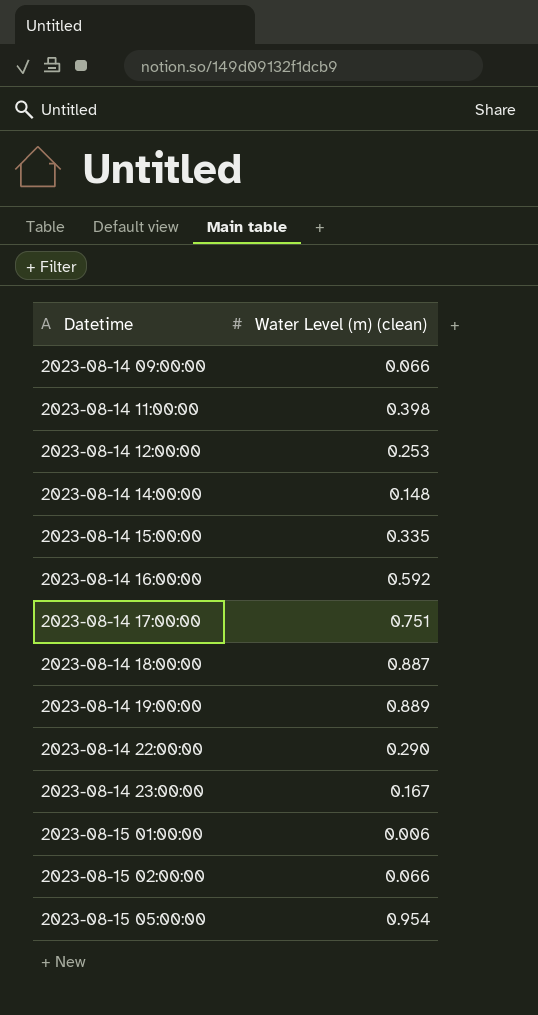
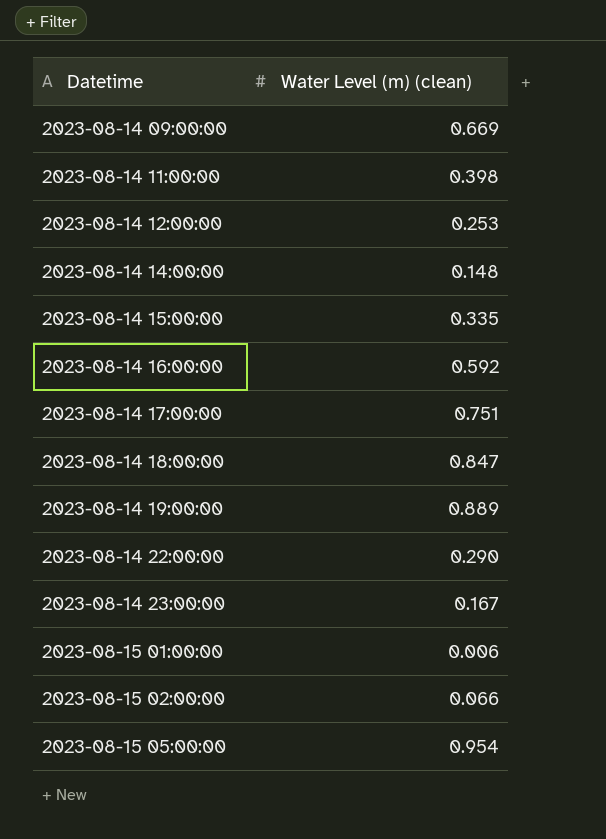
2023-08-14 09:00:00 | Water Level (m) (clean): 0.066 -> 0.669
2023-08-14 18:00:00 | Water Level (m) (clean): 0.887 -> 0.847

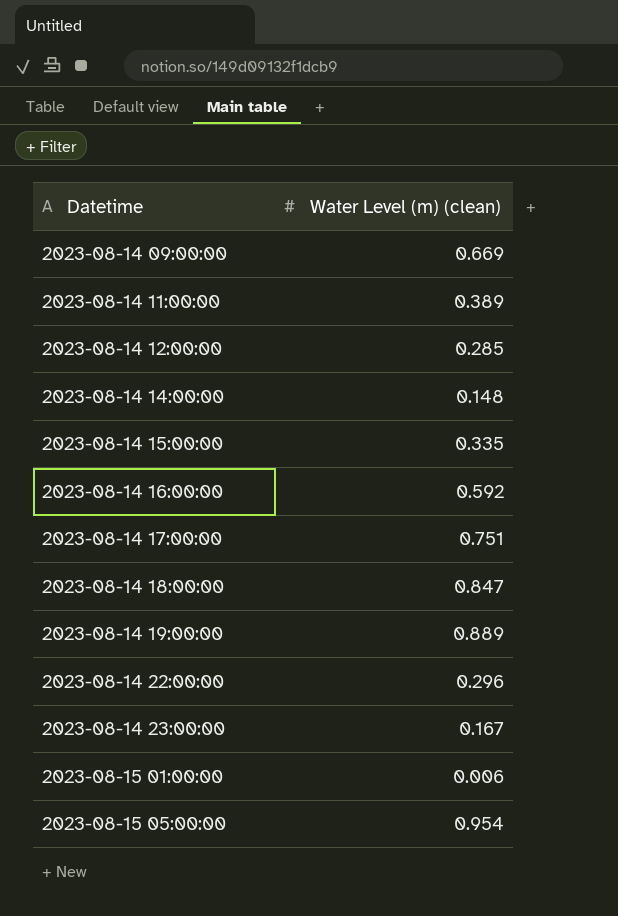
row 2023-08-15 02:00:00: 0.066 -> none
2023-08-14 11:00:00 | Water Level (m) (clean): 0.398 -> 0.389
2023-08-14 12:00:00 | Water Level (m) (clean): 0.253 -> 0.285
2023-08-14 22:00:00 | Water Level (m) (clean): 0.290 -> 0.296

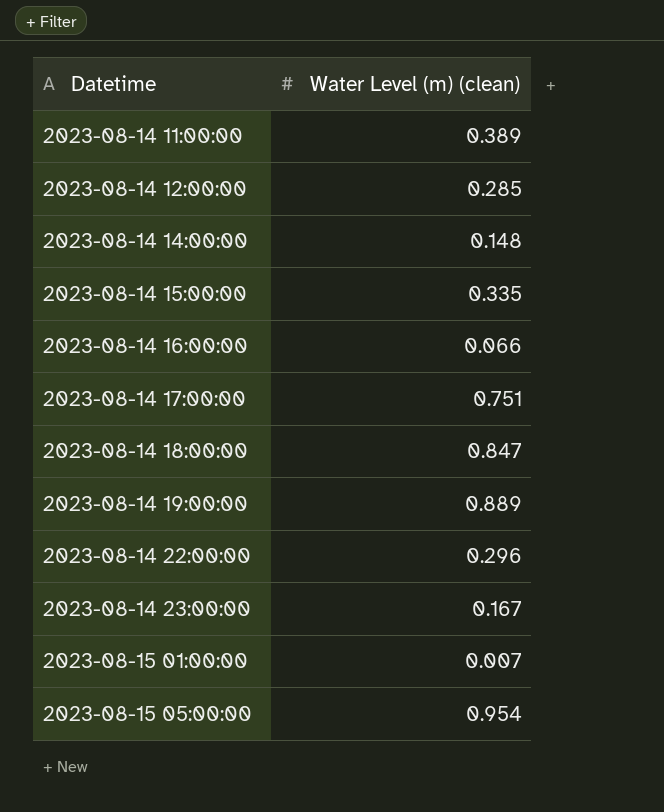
row 2023-08-14 09:00:00: 0.669 -> none
2023-08-14 16:00:00 | Water Level (m) (clean): 0.592 -> 0.066
2023-08-15 01:00:00 | Water Level (m) (clean): 0.006 -> 0.007

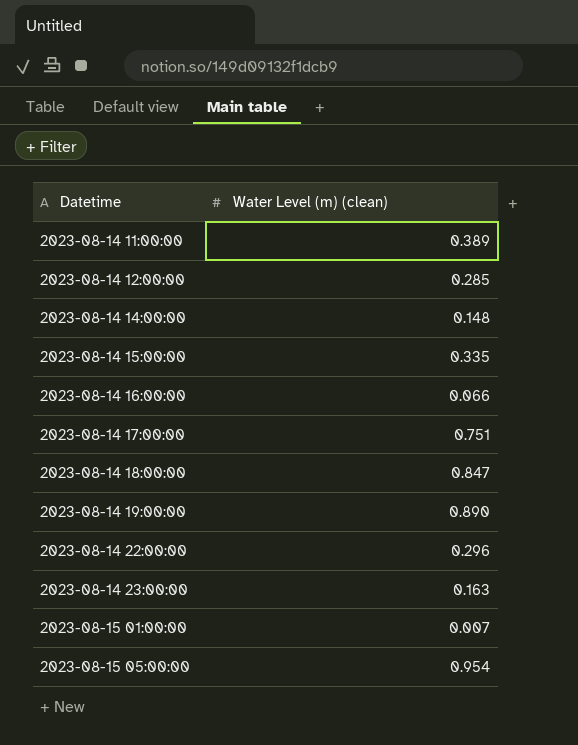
2023-08-14 19:00:00 | Water Level (m) (clean): 0.889 -> 0.890
2023-08-14 23:00:00 | Water Level (m) (clean): 0.167 -> 0.163

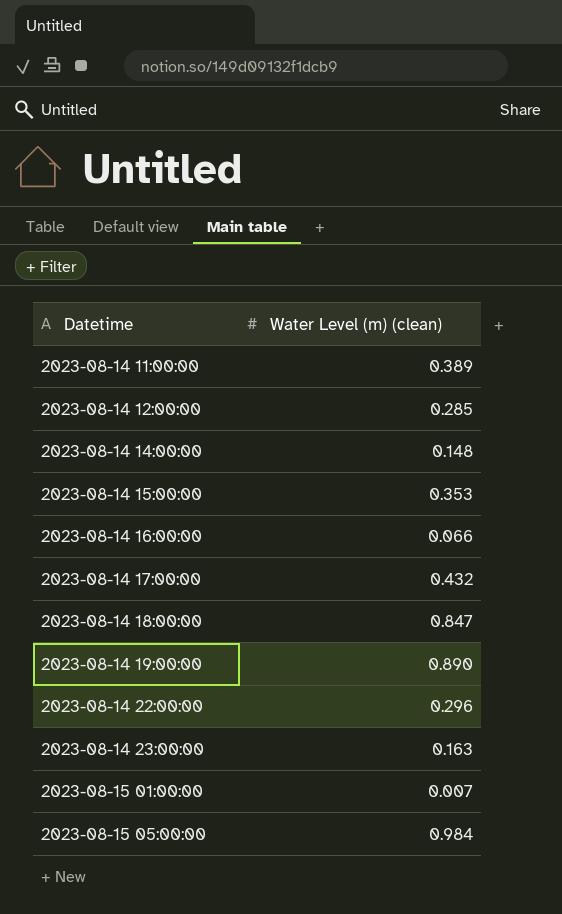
2023-08-14 15:00:00 | Water Level (m) (clean): 0.335 -> 0.353
2023-08-14 17:00:00 | Water Level (m) (clean): 0.751 -> 0.432
2023-08-15 05:00:00 | Water Level (m) (clean): 0.954 -> 0.984

